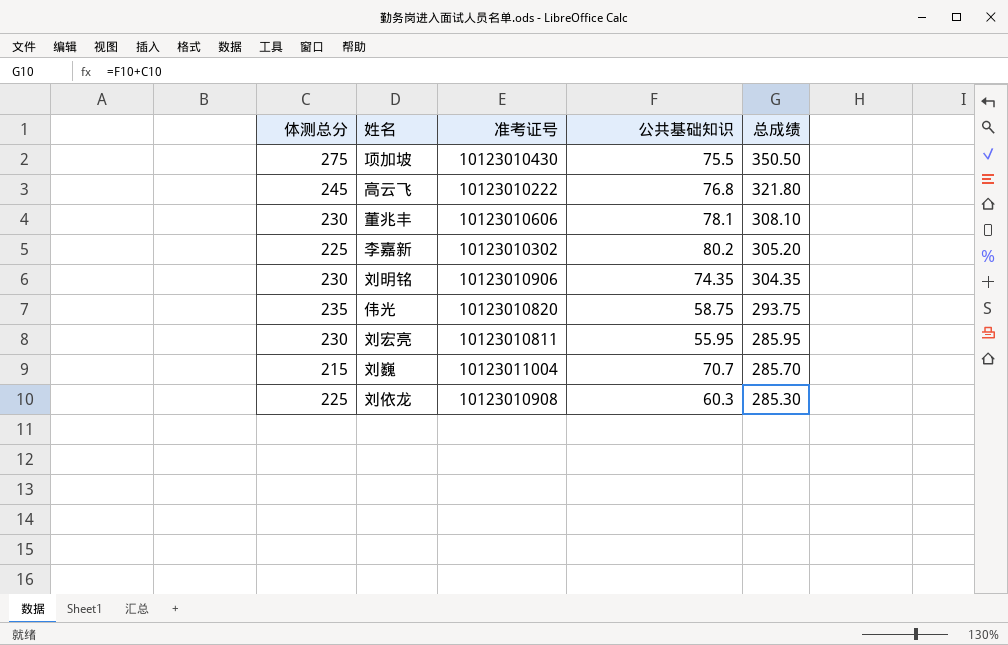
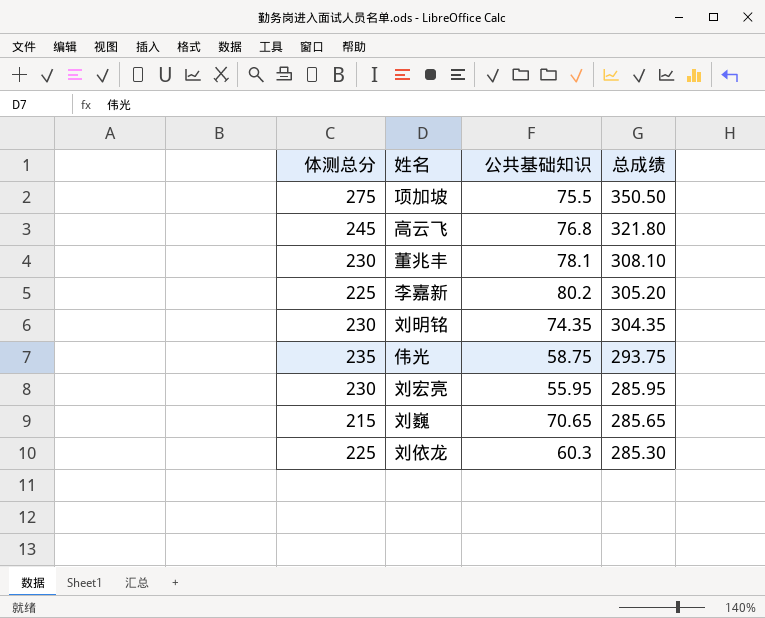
column 准考证号 | position: 3 -> none
刘巍 | 公共基础知识: 70.7 -> 70.65
刘巍 | 总成绩: 285.70 -> 285.65

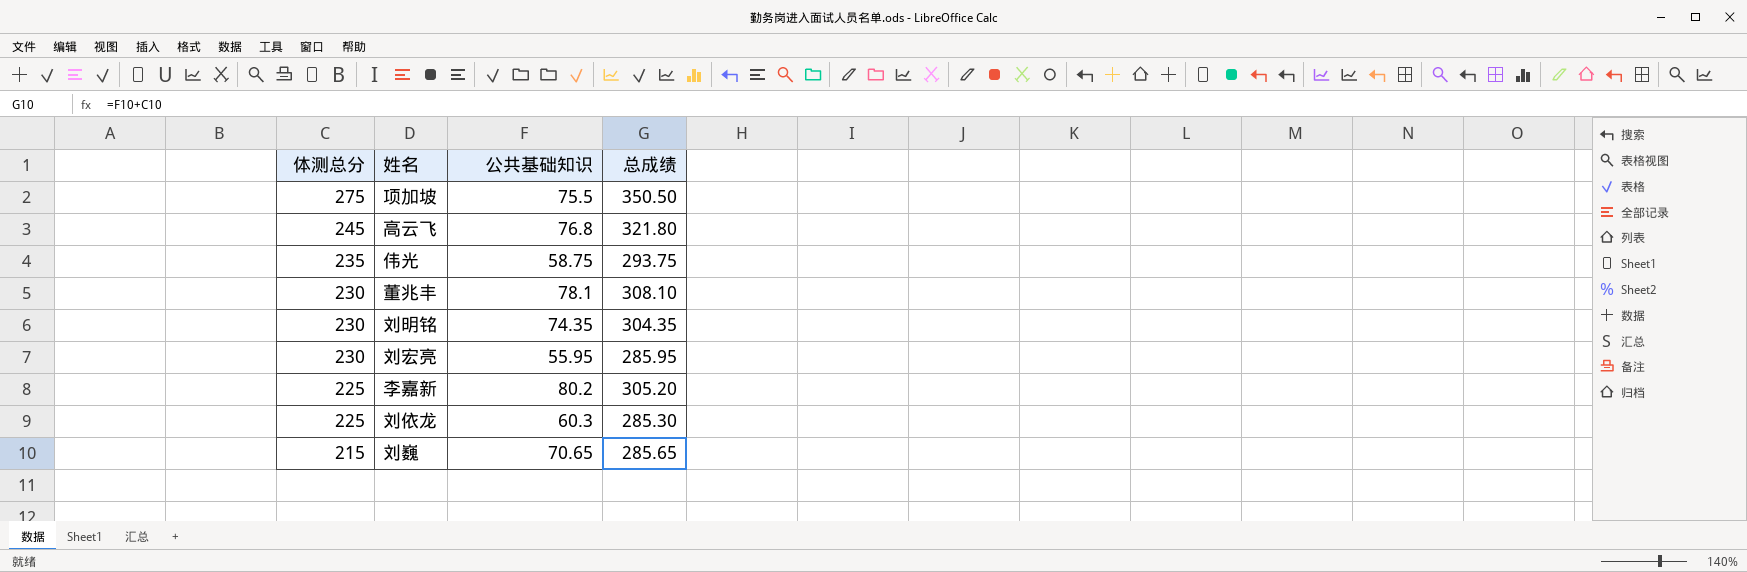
row order: 总成绩 descending -> 体测总分 descending

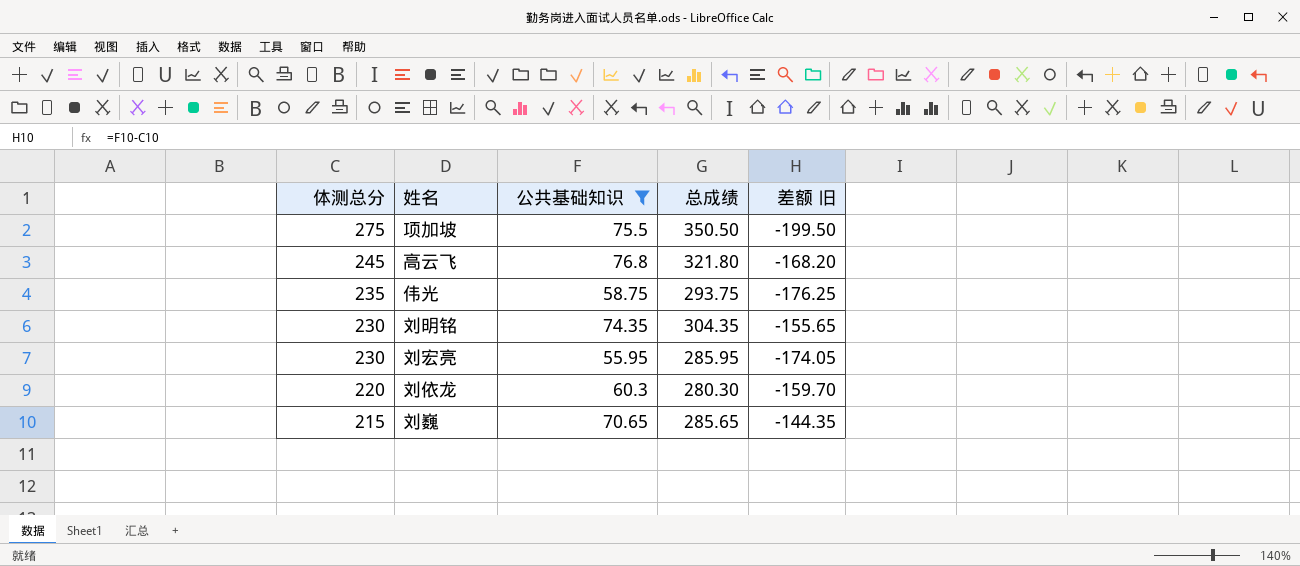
filter: none -> 公共基础知识 <= 76.8
column 差额 旧 | formula: none -> [公共基础知识] - [体测总分]
刘依龙 | 体测总分: 225 -> 220
刘依龙 | 总成绩: 285.30 -> 280.30

